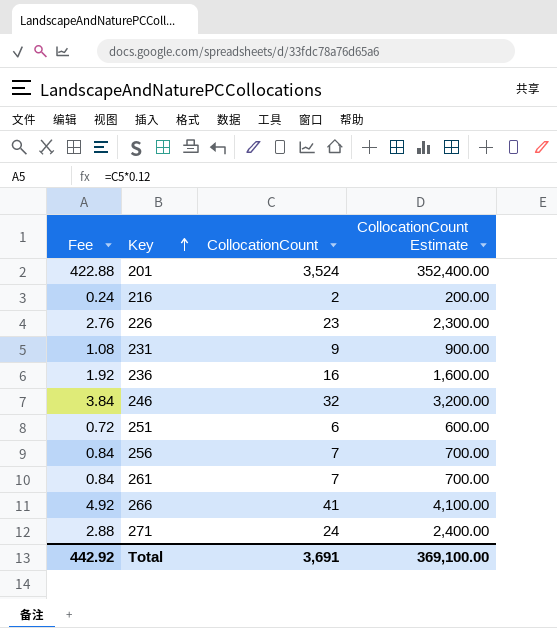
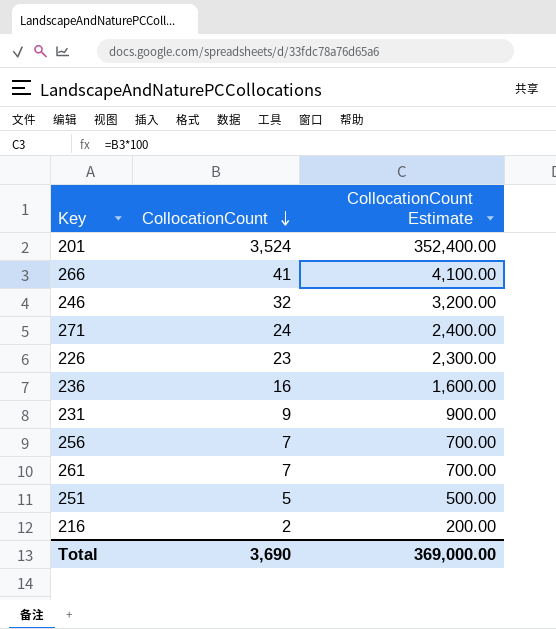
row order: Key ascending -> CollocationCount descending
column Fee | formula: [CollocationCount] * 0.12 -> none
251 | CollocationCount: 6 -> 5
251 | CollocationCount Estimate: 600.00 -> 500.00
Total | CollocationCount: 3,691 -> 3,690
Total | CollocationCount Estimate: 369,100.00 -> 369,000.00

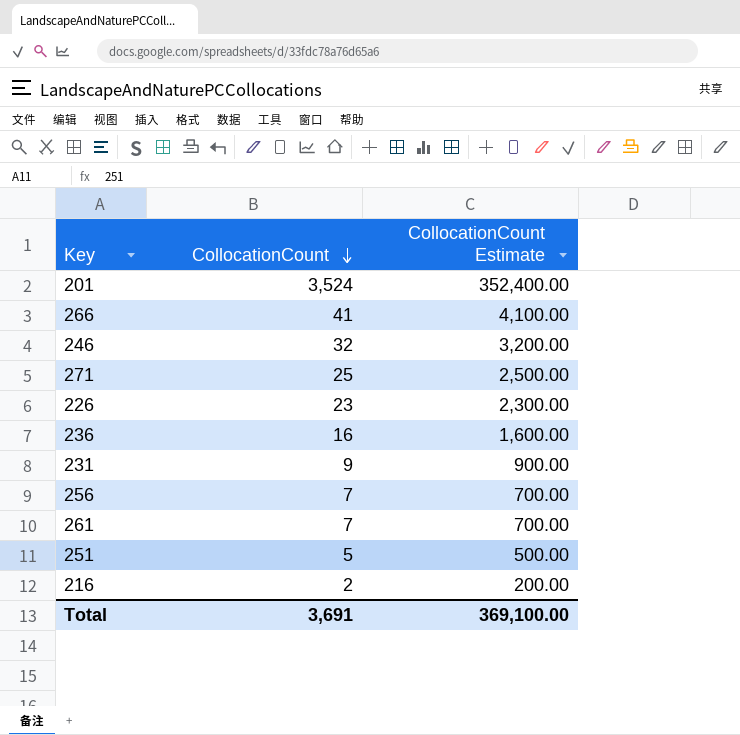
271 | CollocationCount: 24 -> 25
271 | CollocationCount Estimate: 2,400.00 -> 2,500.00
Total | CollocationCount: 3,690 -> 3,691
Total | CollocationCount Estimate: 369,000.00 -> 369,100.00

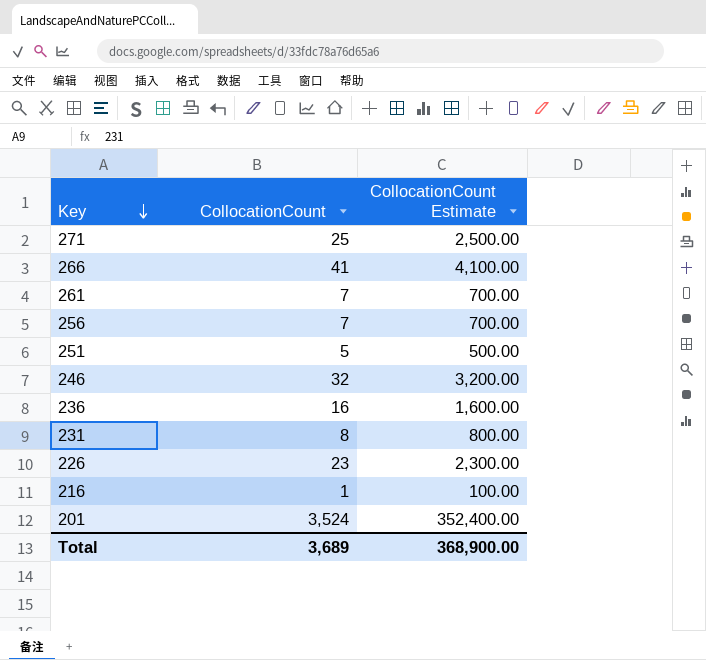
row order: CollocationCount descending -> Key descending
231 | CollocationCount: 9 -> 8
231 | CollocationCount Estimate: 900.00 -> 800.00
216 | CollocationCount: 2 -> 1
216 | CollocationCount Estimate: 200.00 -> 100.00
Total | CollocationCount: 3,691 -> 3,689
Total | CollocationCount Estimate: 369,100.00 -> 368,900.00

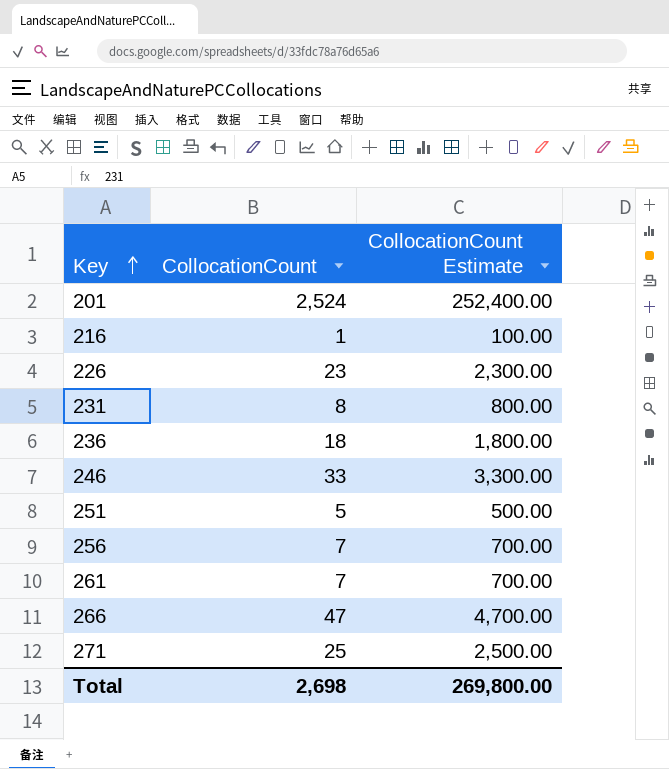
row order: Key descending -> Key ascending
201 | CollocationCount: 3,524 -> 2,524
201 | CollocationCount Estimate: 352,400.00 -> 252,400.00
236 | CollocationCount: 16 -> 18
236 | CollocationCount Estimate: 1,600.00 -> 1,800.00
246 | CollocationCount: 32 -> 33
246 | CollocationCount Estimate: 3,200.00 -> 3,300.00
266 | CollocationCount: 41 -> 47
266 | CollocationCount Estimate: 4,100.00 -> 4,700.00
Total | CollocationCount: 3,689 -> 2,698
Total | CollocationCount Estimate: 368,900.00 -> 269,800.00

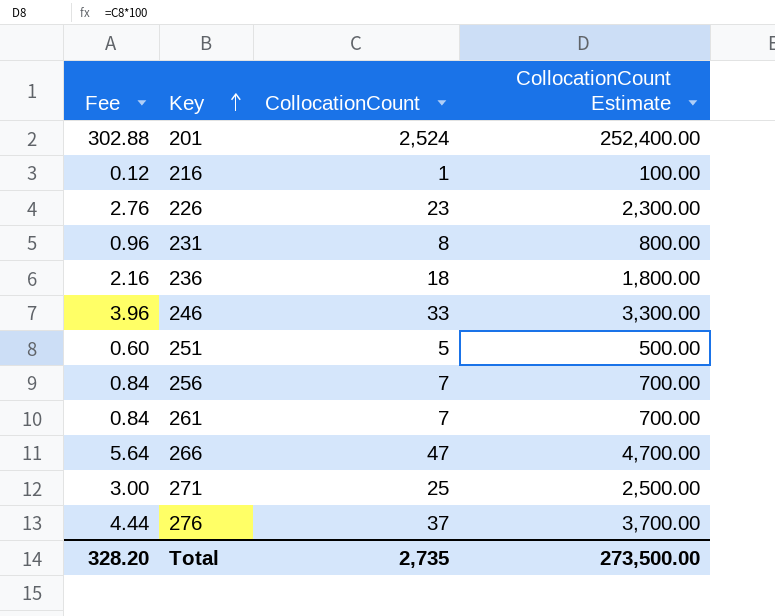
column Fee | formula: none -> [CollocationCount] * 0.12
row 276: none -> 4.44 | 37 | 3,700.00
Total | CollocationCount: 2,698 -> 2,735
Total | CollocationCount Estimate: 269,800.00 -> 273,500.00

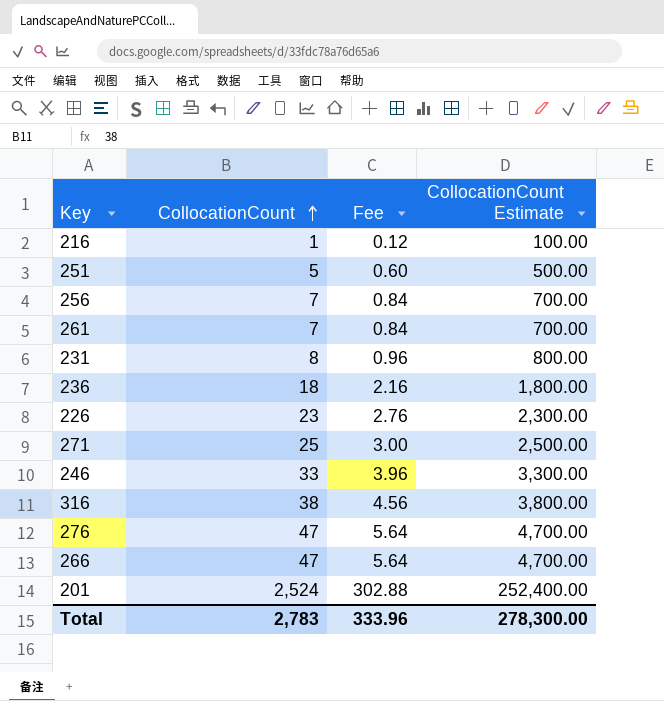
row order: Key ascending -> CollocationCount ascending
column Fee | position: 1 -> 3
row 316: none -> 38 | 4.56 | 3,800.00
276 | CollocationCount: 37 -> 47
276 | Fee: 4.44 -> 5.64
276 | CollocationCount Estimate: 3,700.00 -> 4,700.00
Total | CollocationCount: 2,735 -> 2,783
Total | Fee: 328.20 -> 333.96
Total | CollocationCount Estimate: 273,500.00 -> 278,300.00

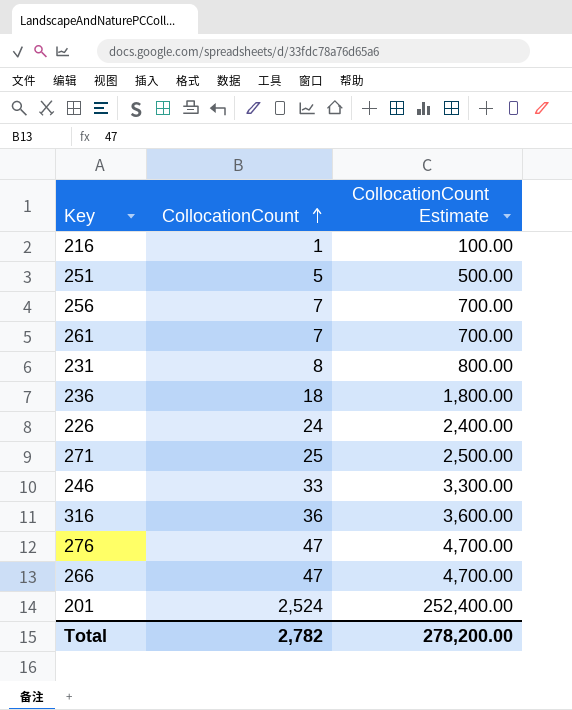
column Fee | formula: [CollocationCount] * 0.12 -> none
226 | CollocationCount: 23 -> 24
226 | CollocationCount Estimate: 2,300.00 -> 2,400.00
316 | CollocationCount: 38 -> 36
316 | CollocationCount Estimate: 3,800.00 -> 3,600.00
Total | CollocationCount: 2,783 -> 2,782
Total | CollocationCount Estimate: 278,300.00 -> 278,200.00

